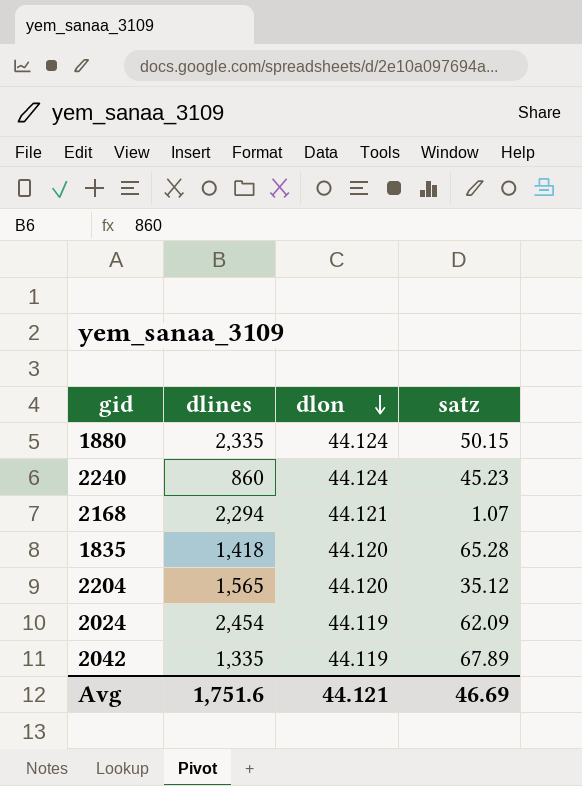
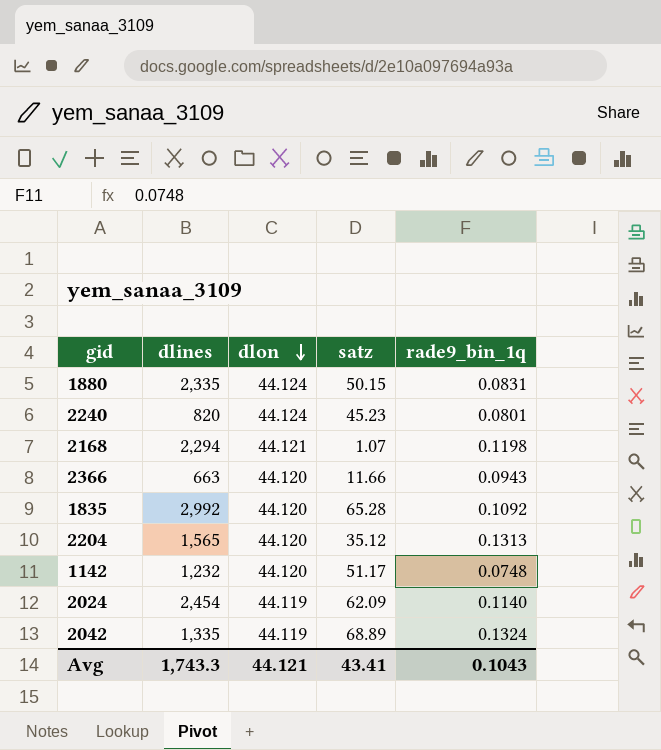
column rade9_bin_1q | position: none -> 5
2240 | dlines: 860 -> 820
row 2366: none -> 663 | 44.120 | 11.66 | 0.0943
1835 | dlines: 1,418 -> 2,992
row 1142: none -> 1,232 | 44.120 | 51.17 | 0.0748
2042 | satz: 67.89 -> 68.89
Avg | dlines: 1,751.6 -> 1,743.3
Avg | satz: 46.69 -> 43.41

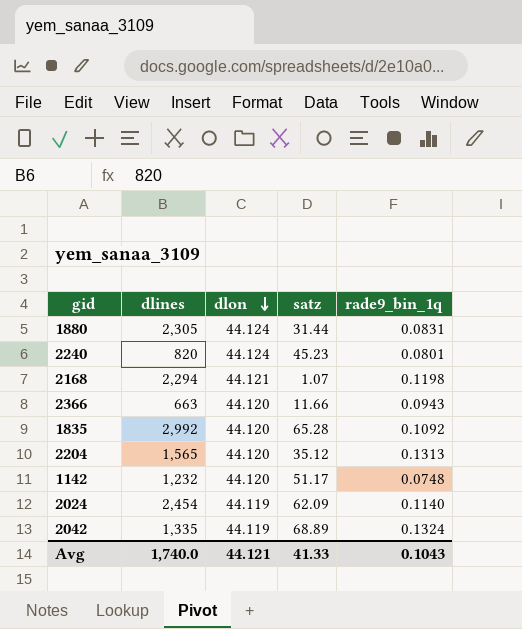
1880 | dlines: 2,335 -> 2,305
1880 | satz: 50.15 -> 31.44
Avg | dlines: 1,743.3 -> 1,740.0
Avg | satz: 43.41 -> 41.33

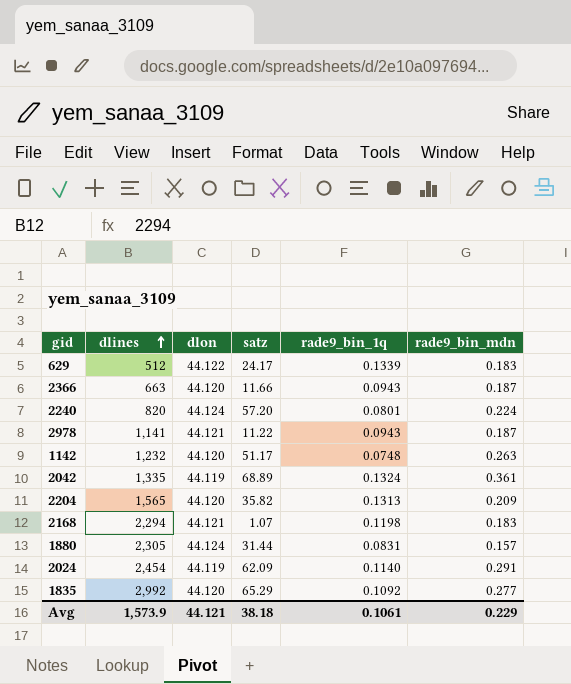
row order: dlon descending -> dlines ascending
column rade9_bin_mdn | position: none -> 6
row 629: none -> 512 | 44.122 | 24.17 | 0.1339 | 0.183
2240 | satz: 45.23 -> 57.20
row 2978: none -> 1,141 | 44.121 | 11.22 | 0.0943 | 0.187
2204 | satz: 35.12 -> 35.82
1835 | satz: 65.28 -> 65.29
Avg | dlines: 1,740.0 -> 1,573.9
Avg | satz: 41.33 -> 38.18
Avg | rade9_bin_1q: 0.1043 -> 0.1061

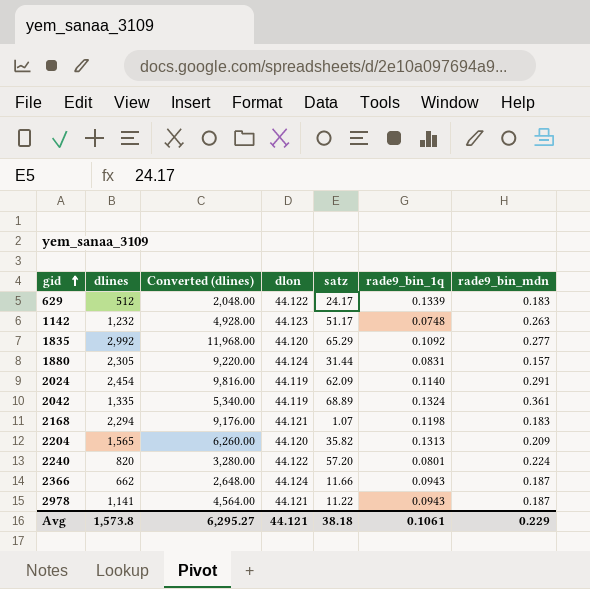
row order: dlines ascending -> gid ascending
column Converted (dlines) | formula: none -> [dlines] * 4
1142 | dlon: 44.120 -> 44.123
2240 | dlon: 44.124 -> 44.122
2366 | dlines: 663 -> 662
2366 | dlon: 44.120 -> 44.124
Avg | dlines: 1,573.9 -> 1,573.8

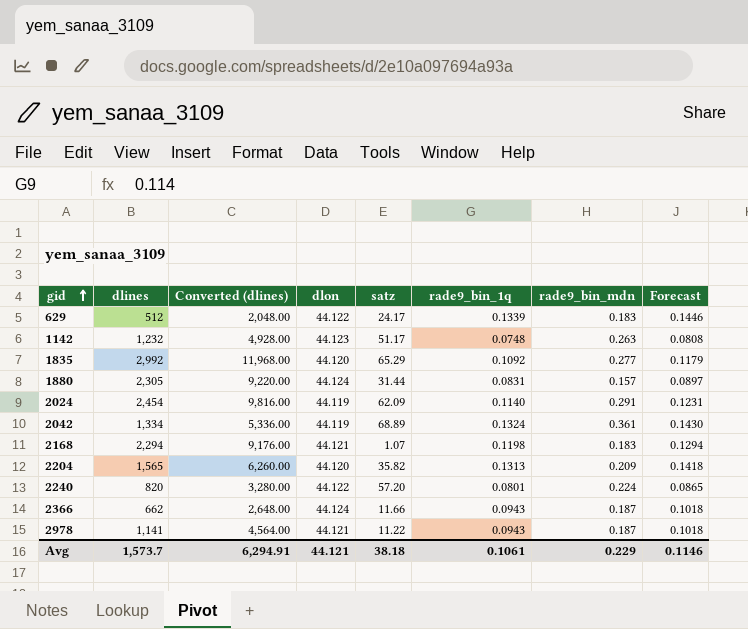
column Forecast | formula: none -> [rade9_bin_1q] * 1.08
2042 | dlines: 1,335 -> 1,334
2042 | Converted (dlines): 5,340.00 -> 5,336.00
Avg | dlines: 1,573.8 -> 1,573.7
Avg | Converted (dlines): 6,295.27 -> 6,294.91

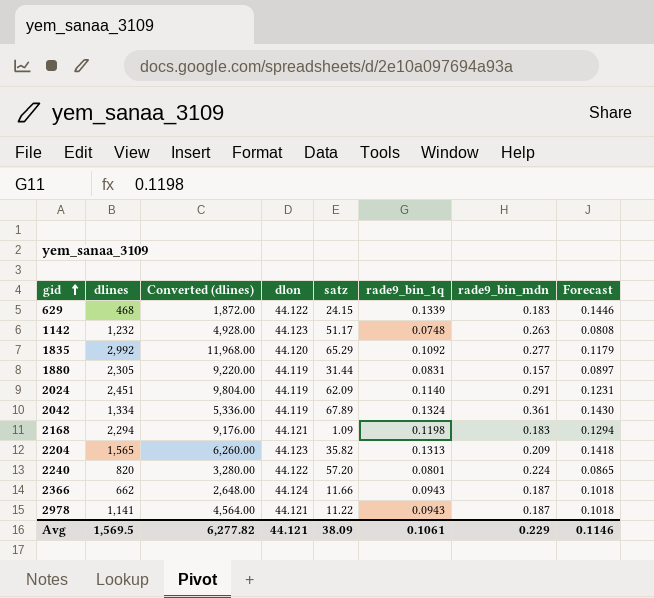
629 | dlines: 512 -> 468
629 | Converted (dlines): 2,048.00 -> 1,872.00
629 | satz: 24.17 -> 24.15
1880 | dlon: 44.124 -> 44.119
2024 | dlines: 2,454 -> 2,451
2024 | Converted (dlines): 9,816.00 -> 9,804.00
2042 | satz: 68.89 -> 67.89
2168 | satz: 1.07 -> 1.09
2204 | dlon: 44.120 -> 44.123
Avg | dlines: 1,573.7 -> 1,569.5
Avg | Converted (dlines): 6,294.91 -> 6,277.82
Avg | satz: 38.18 -> 38.09

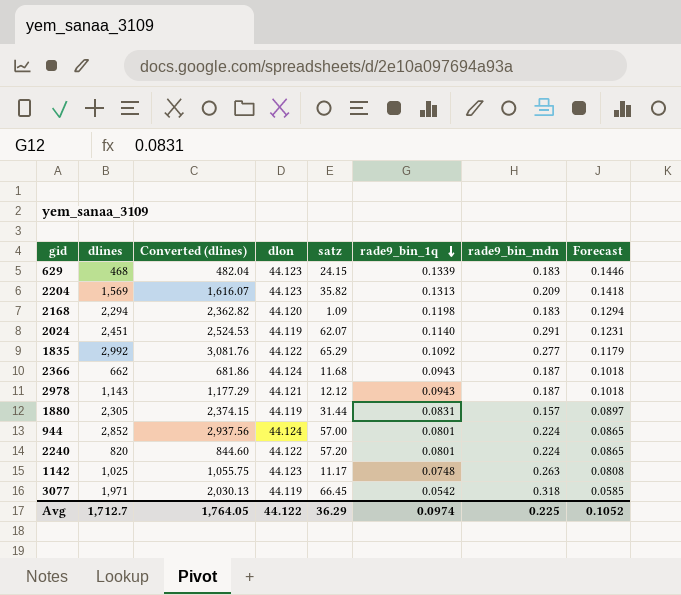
row order: gid ascending -> rade9_bin_1q descending
column Converted (dlines) | formula: [dlines] * 4 -> [dlines] * 1.03
row 2042: 1,334 | 5,336.00 | 44.119 | 67.89 | 0.1324 | 0.361 | 0.1430 -> none
629 | dlon: 44.122 -> 44.123
2204 | dlines: 1,565 -> 1,569
2168 | dlon: 44.121 -> 44.120
2024 | satz: 62.09 -> 62.07
1835 | dlon: 44.120 -> 44.122
2366 | satz: 11.66 -> 11.68
2978 | dlines: 1,141 -> 1,143
2978 | satz: 11.22 -> 12.12
row 944: none -> 2,852 | 2,937.56 | 44.124 | 57.00 | 0.0801 | 0.224 | 0.0865
1142 | dlines: 1,232 -> 1,025
1142 | satz: 51.17 -> 11.17
row 3077: none -> 1,971 | 2,030.13 | 44.119 | 66.45 | 0.0542 | 0.318 | 0.0585
Avg | dlines: 1,569.5 -> 1,712.7
Avg | Converted (dlines): 6,277.82 -> 1,764.05
Avg | dlon: 44.121 -> 44.122
Avg | satz: 38.09 -> 36.29
Avg | rade9_bin_1q: 0.1061 -> 0.0974
Avg | rade9_bin_mdn: 0.229 -> 0.225
Avg | Forecast: 0.1146 -> 0.1052

